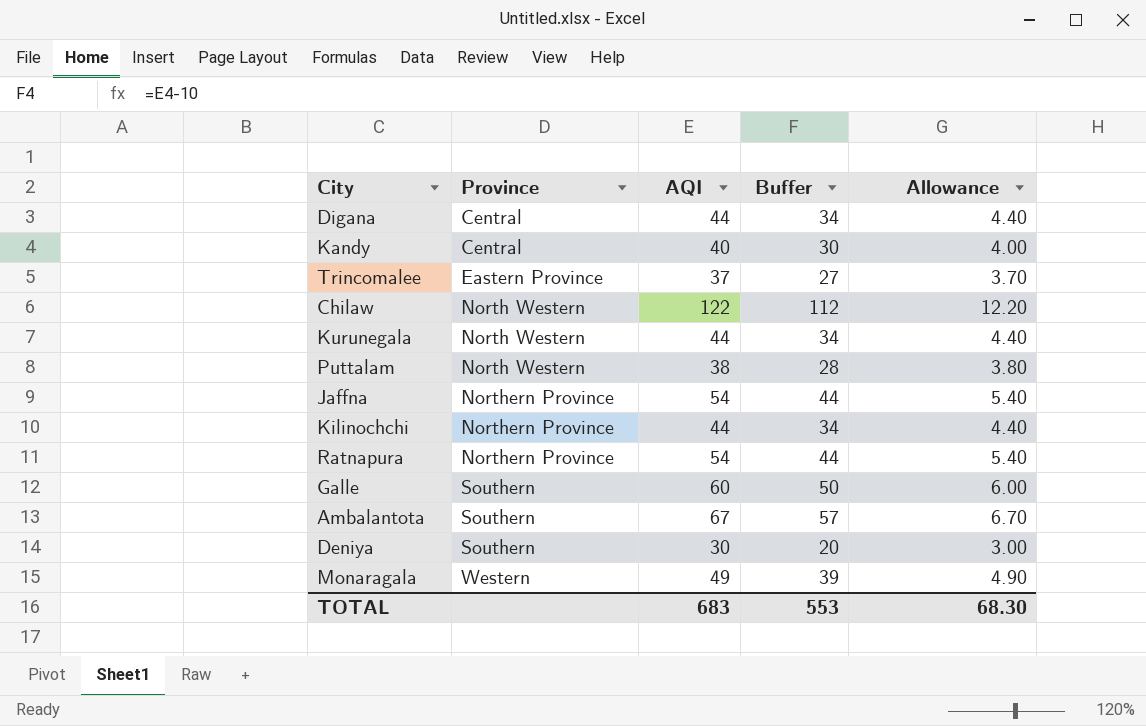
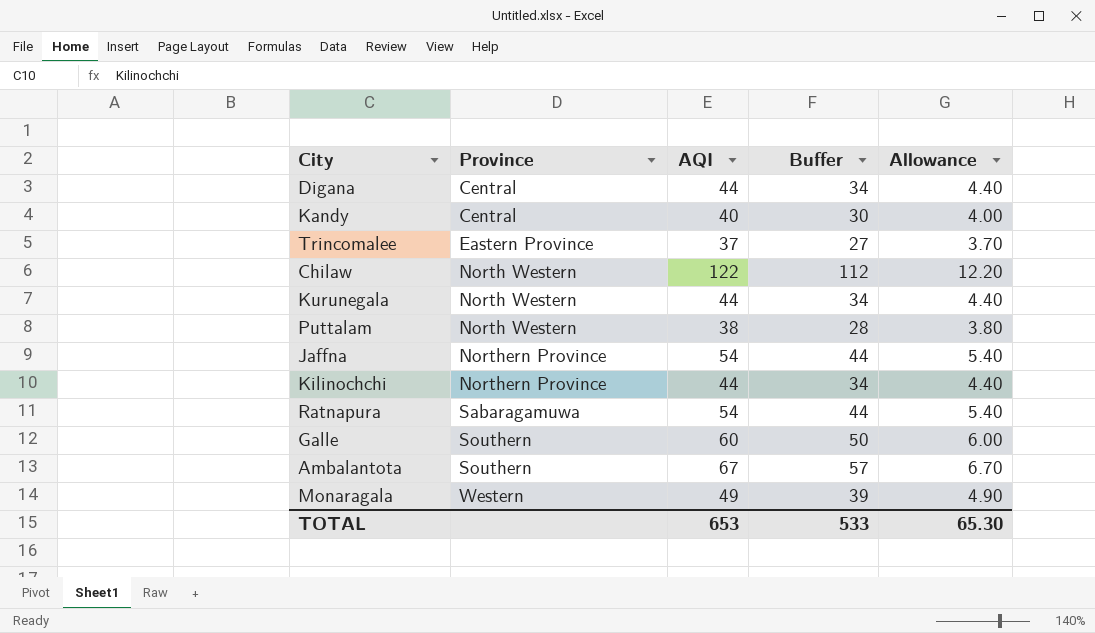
row Deniya: Southern | 30 | 20 | 3.00 -> none
Ratnapura | Province: Northern Province -> Sabaragamuwa
TOTAL | AQI: 683 -> 653
TOTAL | Buffer: 553 -> 533
TOTAL | Allowance: 68.30 -> 65.30

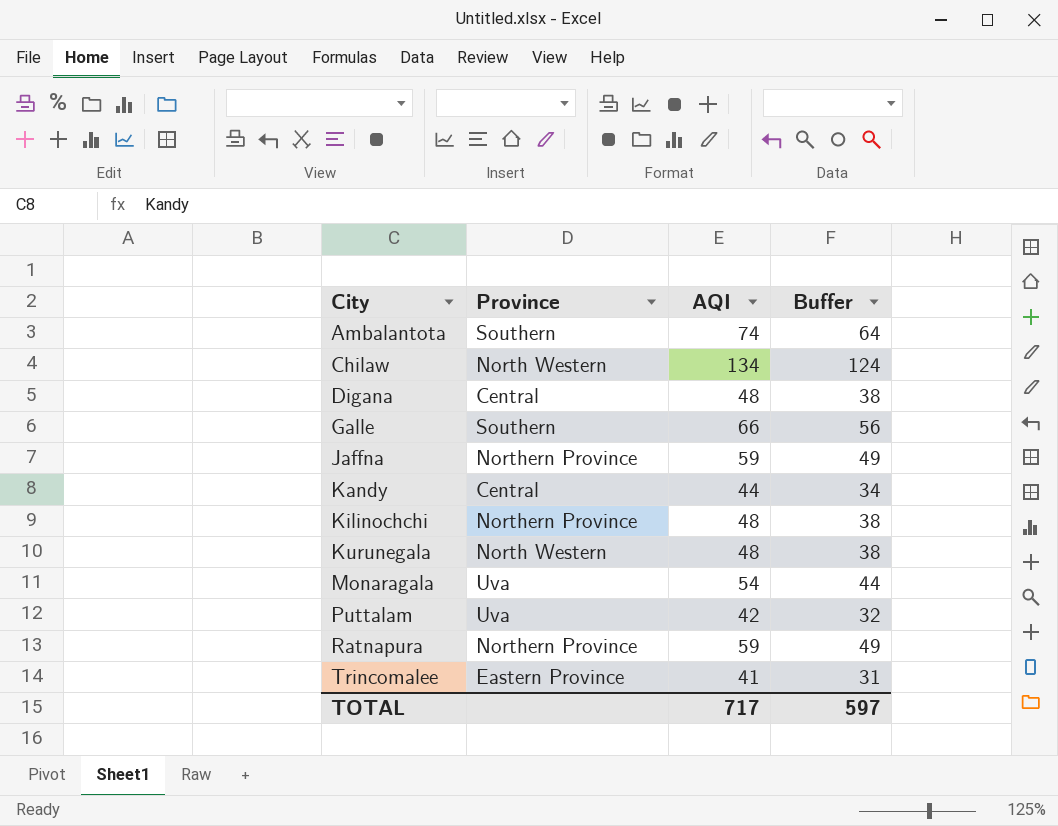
row order: Province ascending -> City ascending
column Allowance | formula: [AQI] * 0.1 -> none
Ambalantota | AQI: 67 -> 74
Ambalantota | Buffer: 57 -> 64
Chilaw | AQI: 122 -> 134
Chilaw | Buffer: 112 -> 124
Digana | AQI: 44 -> 48
Digana | Buffer: 34 -> 38
Galle | AQI: 60 -> 66
Galle | Buffer: 50 -> 56
Jaffna | AQI: 54 -> 59
Jaffna | Buffer: 44 -> 49
Kandy | AQI: 40 -> 44
Kandy | Buffer: 30 -> 34
Kilinochchi | AQI: 44 -> 48
Kilinochchi | Buffer: 34 -> 38
Kurunegala | AQI: 44 -> 48
Kurunegala | Buffer: 34 -> 38
Monaragala | Province: Western -> Uva
Monaragala | AQI: 49 -> 54
Monaragala | Buffer: 39 -> 44
Puttalam | Province: North Western -> Uva
Puttalam | AQI: 38 -> 42
Puttalam | Buffer: 28 -> 32
Ratnapura | Province: Sabaragamuwa -> Northern Province
Ratnapura | AQI: 54 -> 59
Ratnapura | Buffer: 44 -> 49
Trincomalee | AQI: 37 -> 41
Trincomalee | Buffer: 27 -> 31
TOTAL | AQI: 653 -> 717
TOTAL | Buffer: 533 -> 597

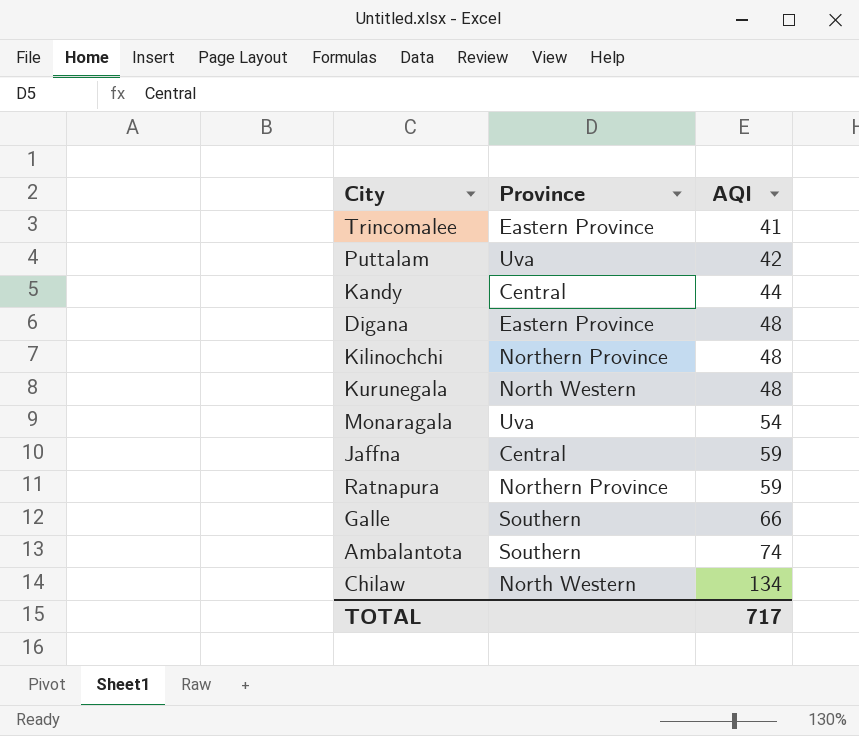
row order: City ascending -> AQI ascending
column Buffer | formula: [AQI] - 10 -> none
Digana | Province: Central -> Eastern Province
Jaffna | Province: Northern Province -> Central

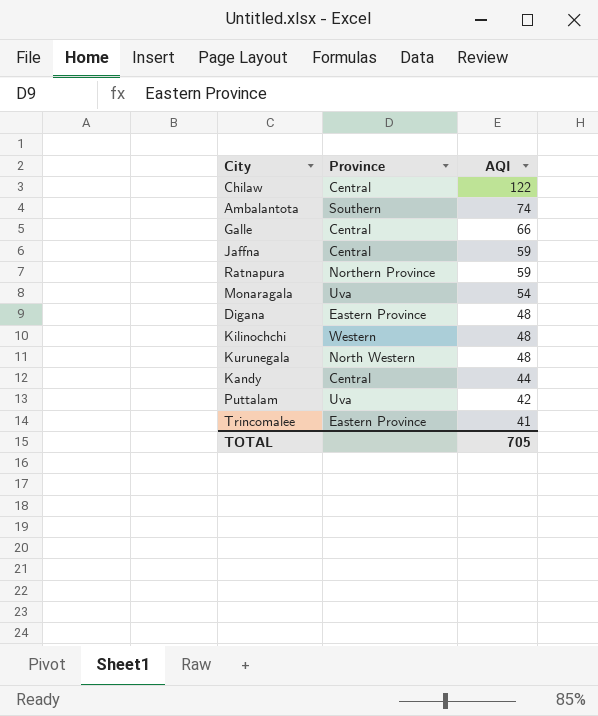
row order: AQI ascending -> AQI descending
Chilaw | Province: North Western -> Central
Chilaw | AQI: 134 -> 122
Galle | Province: Southern -> Central
Kilinochchi | Province: Northern Province -> Western
TOTAL | AQI: 717 -> 705

